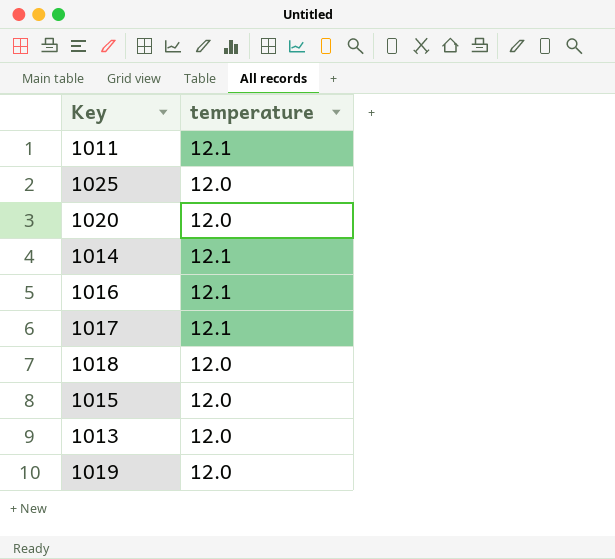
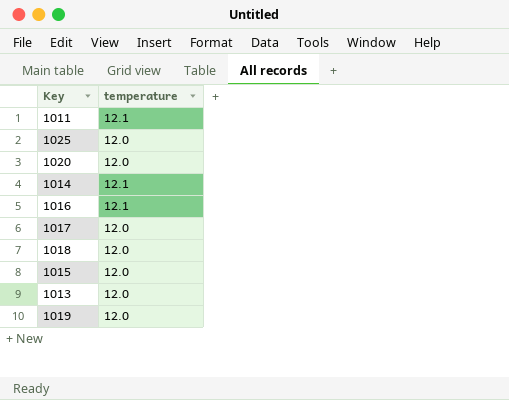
1017 | temperature: 12.1 -> 12.0

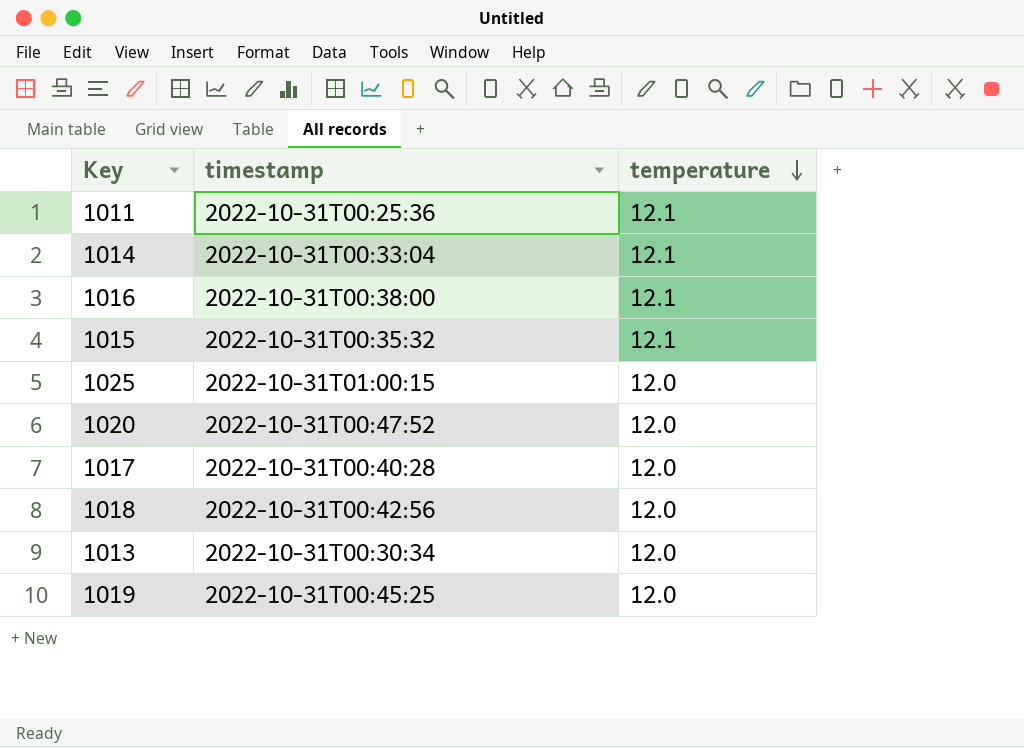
row order: none -> temperature descending
column timestamp | position: none -> 2
1015 | temperature: 12.0 -> 12.1

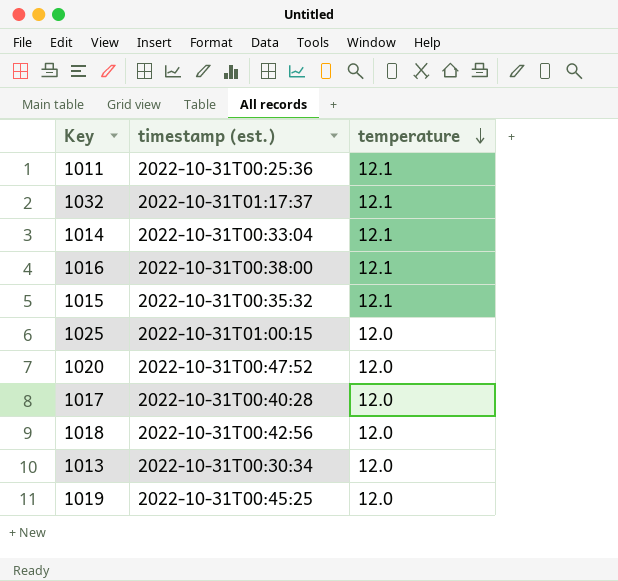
column name: timestamp -> timestamp (est.)
row 1032: none -> 2022-10-31T01:17:37 | 12.1

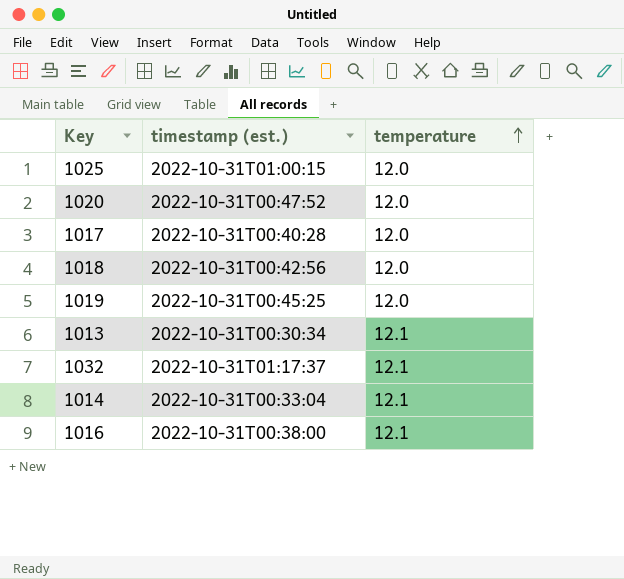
row order: temperature descending -> temperature ascending
row 1011: 2022-10-31T00:25:36 | 12.1 -> none
row 1015: 2022-10-31T00:35:32 | 12.1 -> none
1013 | temperature: 12.0 -> 12.1

